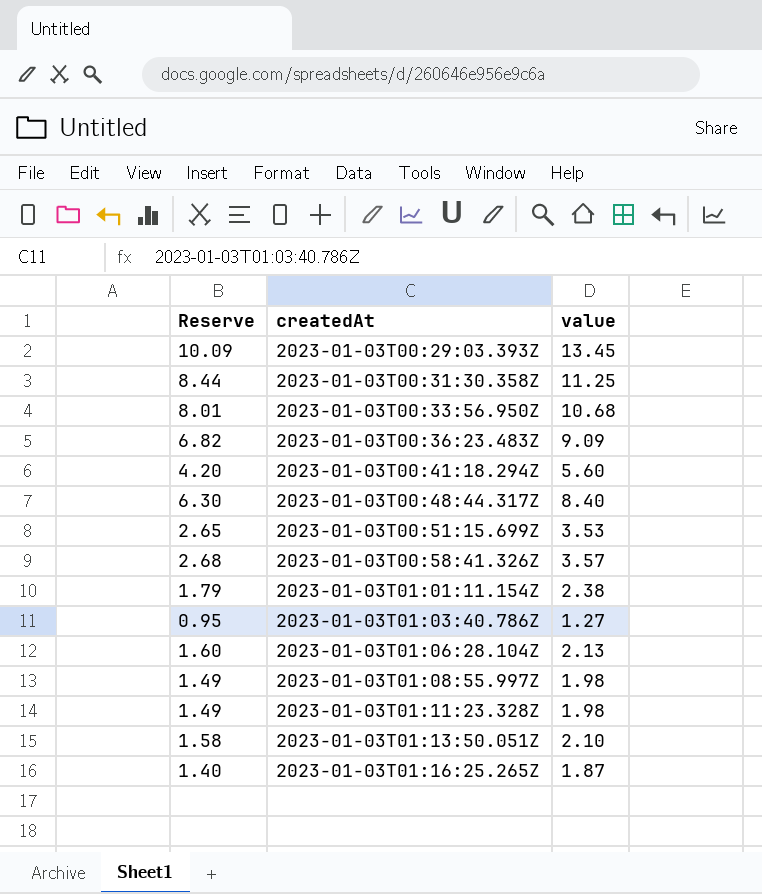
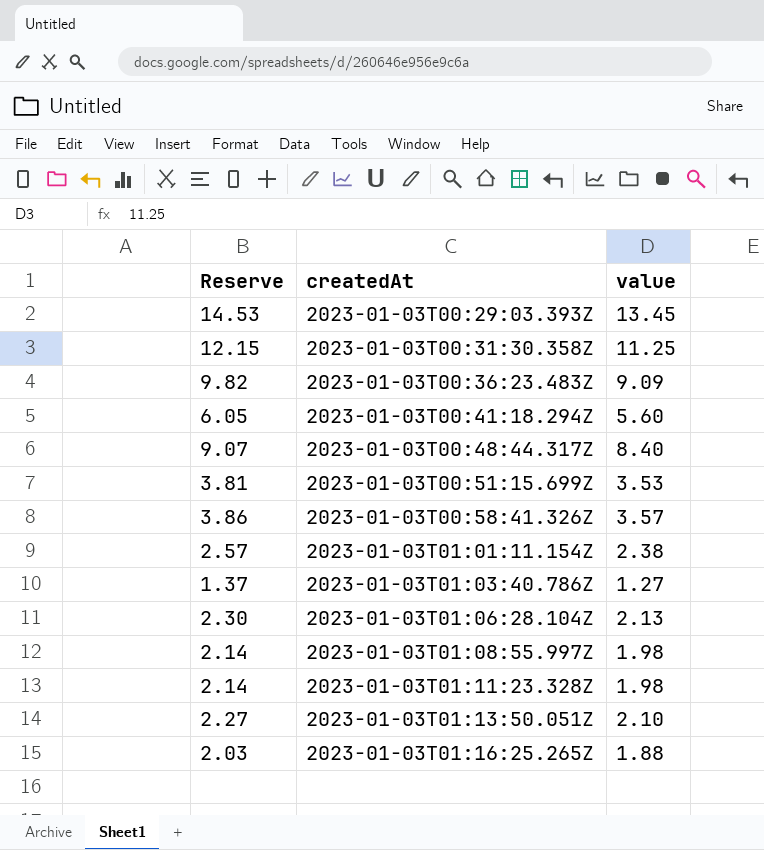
column Reserve | formula: [value] * 0.75 -> [value] * 1.08
row 2023-01-03T00:33:56.950Z: 8.01 | 10.68 -> none
2023-01-03T01:16:25.265Z | value: 1.87 -> 1.88

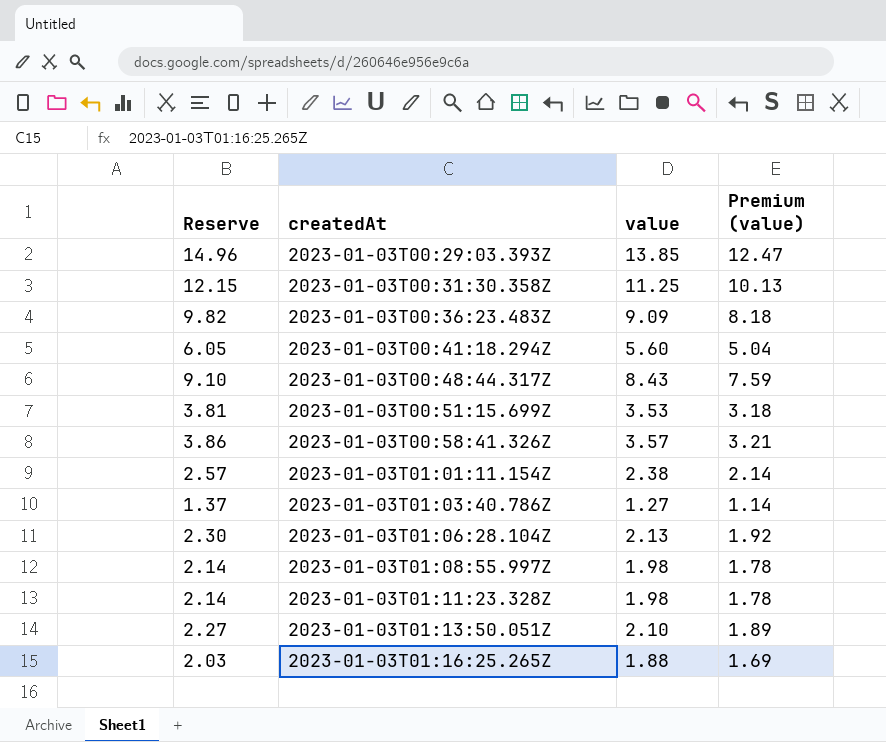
column Premium (value) | formula: none -> [value] * 0.9
2023-01-03T00:29:03.393Z | Reserve: 14.53 -> 14.96
2023-01-03T00:29:03.393Z | value: 13.45 -> 13.85
2023-01-03T00:48:44.317Z | Reserve: 9.07 -> 9.10
2023-01-03T00:48:44.317Z | value: 8.40 -> 8.43

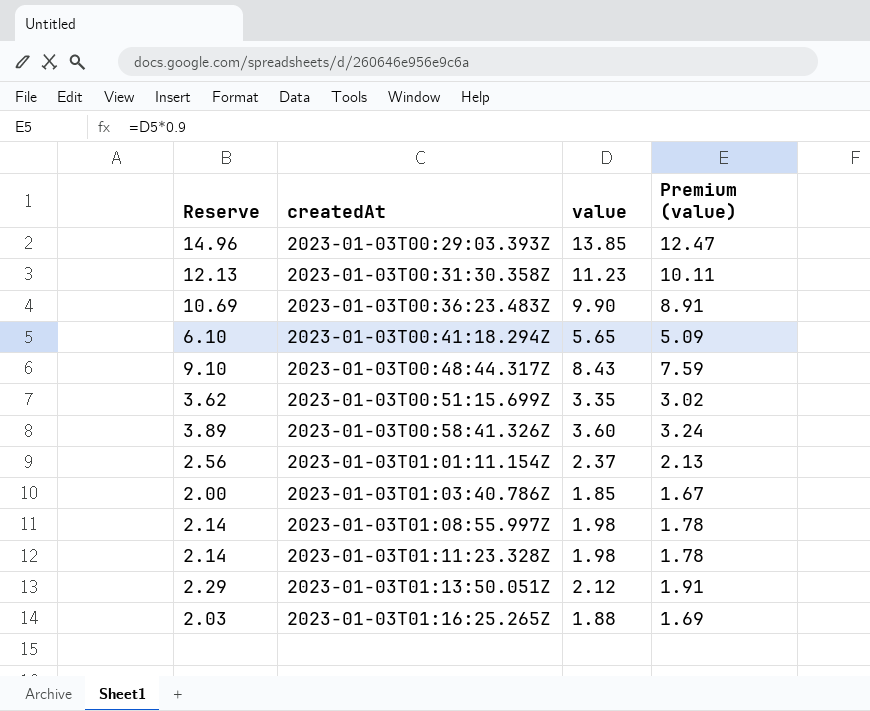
row 2023-01-03T01:06:28.104Z: 2.30 | 2.13 | 1.92 -> none
2023-01-03T00:31:30.358Z | Reserve: 12.15 -> 12.13
2023-01-03T00:31:30.358Z | value: 11.25 -> 11.23
2023-01-03T00:31:30.358Z | Premium (value): 10.13 -> 10.11
2023-01-03T00:36:23.483Z | Reserve: 9.82 -> 10.69
2023-01-03T00:36:23.483Z | value: 9.09 -> 9.90
2023-01-03T00:36:23.483Z | Premium (value): 8.18 -> 8.91
2023-01-03T00:41:18.294Z | Reserve: 6.05 -> 6.10
2023-01-03T00:41:18.294Z | value: 5.60 -> 5.65
2023-01-03T00:41:18.294Z | Premium (value): 5.04 -> 5.09
2023-01-03T00:51:15.699Z | Reserve: 3.81 -> 3.62
2023-01-03T00:51:15.699Z | value: 3.53 -> 3.35
2023-01-03T00:51:15.699Z | Premium (value): 3.18 -> 3.02
2023-01-03T00:58:41.326Z | Reserve: 3.86 -> 3.89
2023-01-03T00:58:41.326Z | value: 3.57 -> 3.60
2023-01-03T00:58:41.326Z | Premium (value): 3.21 -> 3.24
2023-01-03T01:01:11.154Z | Reserve: 2.57 -> 2.56
2023-01-03T01:01:11.154Z | value: 2.38 -> 2.37
2023-01-03T01:01:11.154Z | Premium (value): 2.14 -> 2.13
2023-01-03T01:03:40.786Z | Reserve: 1.37 -> 2.00
2023-01-03T01:03:40.786Z | value: 1.27 -> 1.85
2023-01-03T01:03:40.786Z | Premium (value): 1.14 -> 1.67
2023-01-03T01:13:50.051Z | Reserve: 2.27 -> 2.29
2023-01-03T01:13:50.051Z | value: 2.10 -> 2.12
2023-01-03T01:13:50.051Z | Premium (value): 1.89 -> 1.91

